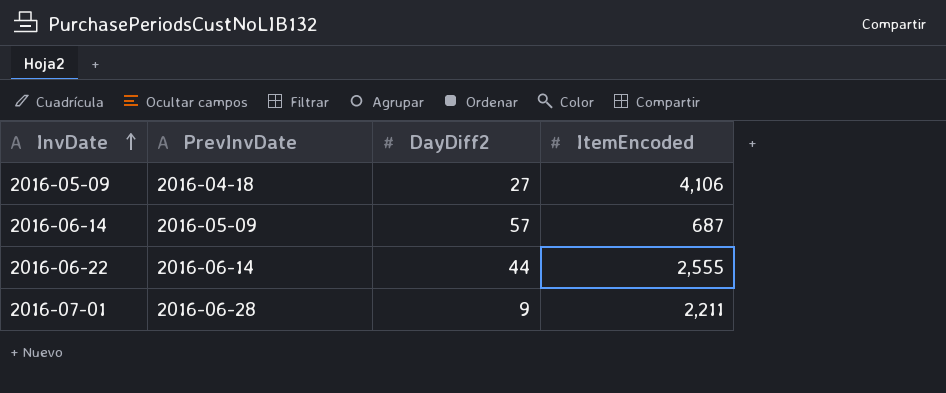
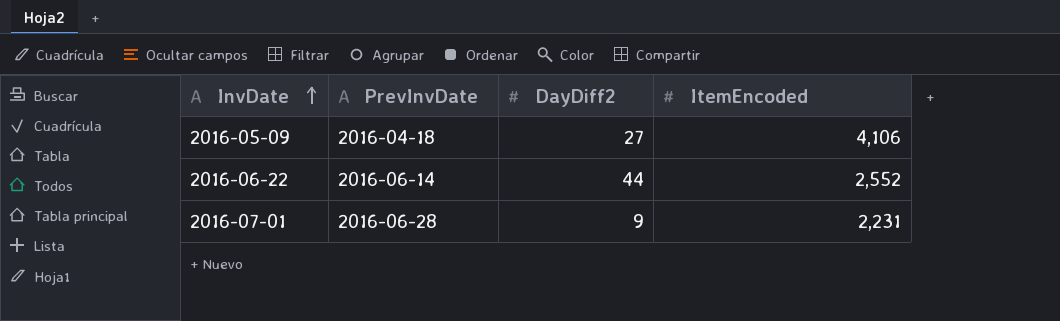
row 2016-06-14: 2016-05-09 | 57 | 687 -> none
2016-06-22 | ItemEncoded: 2,555 -> 2,552
2016-07-01 | ItemEncoded: 2,211 -> 2,231

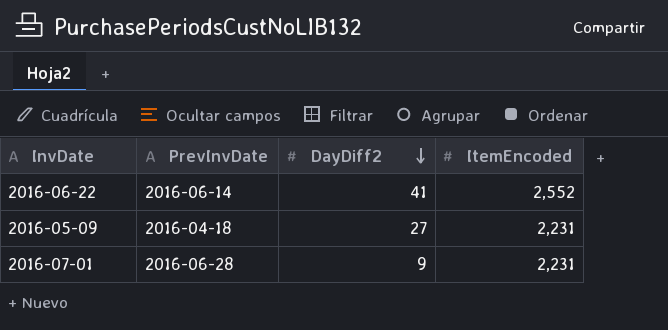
row order: InvDate ascending -> DayDiff2 descending
2016-06-22 | DayDiff2: 44 -> 41
2016-05-09 | ItemEncoded: 4,106 -> 2,231

